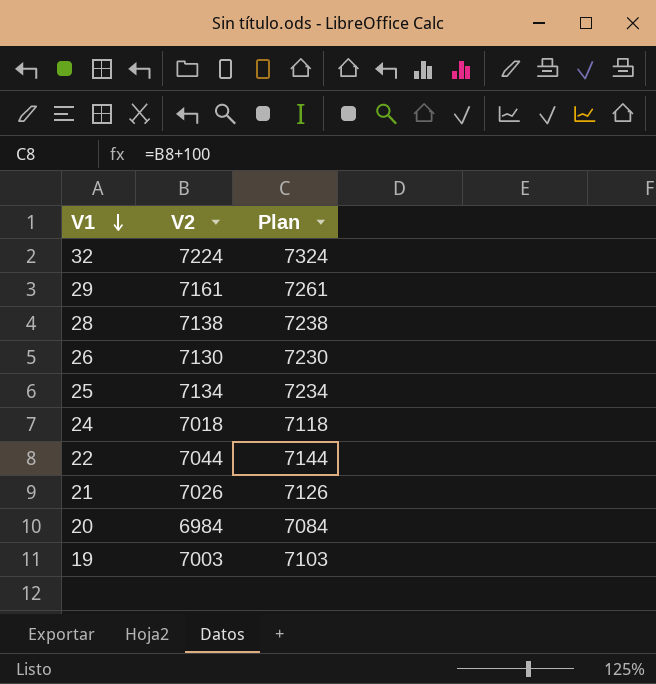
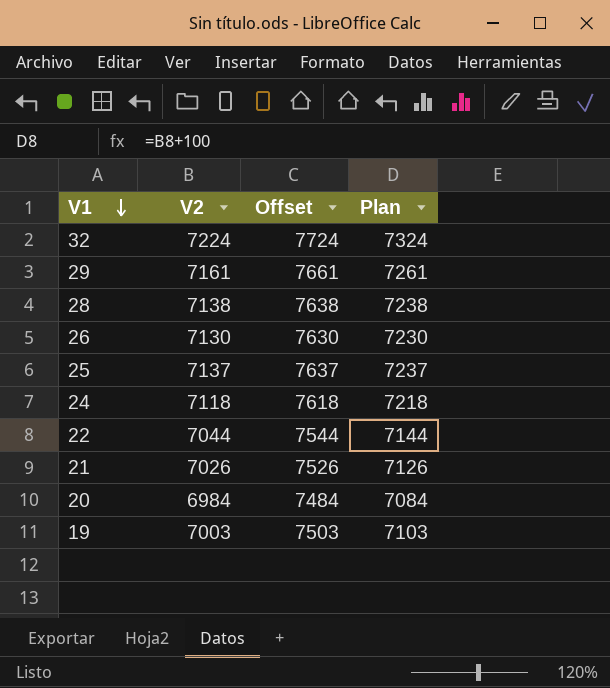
column Offset | formula: none -> [V2] + 500
25 | V2: 7134 -> 7137
25 | Plan: 7234 -> 7237
24 | V2: 7018 -> 7118
24 | Plan: 7118 -> 7218

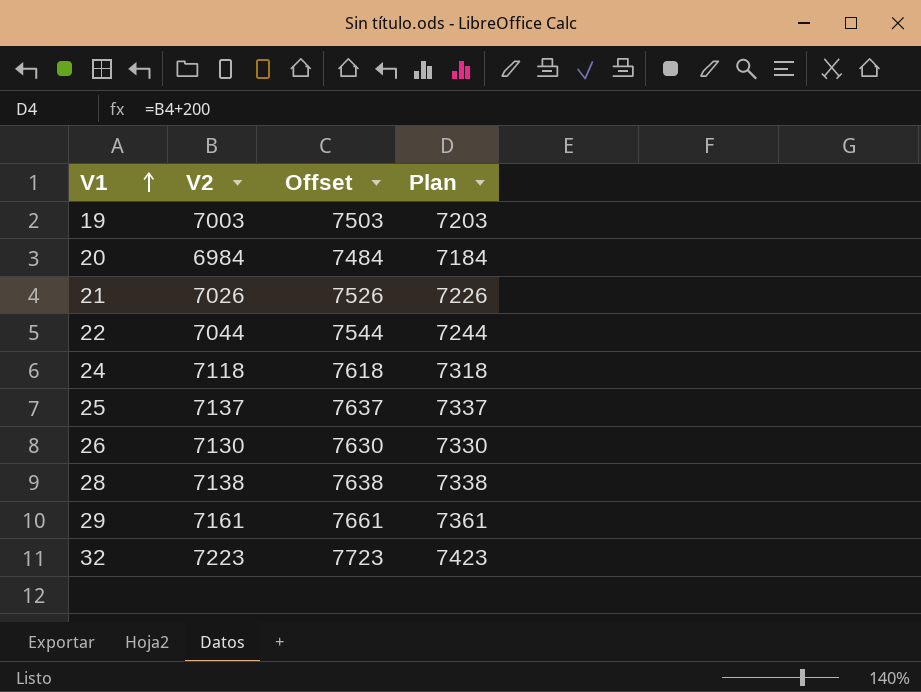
row order: V1 descending -> V1 ascending
column Plan | formula: [V2] + 100 -> [V2] + 200
32 | V2: 7224 -> 7223
32 | Offset: 7724 -> 7723

